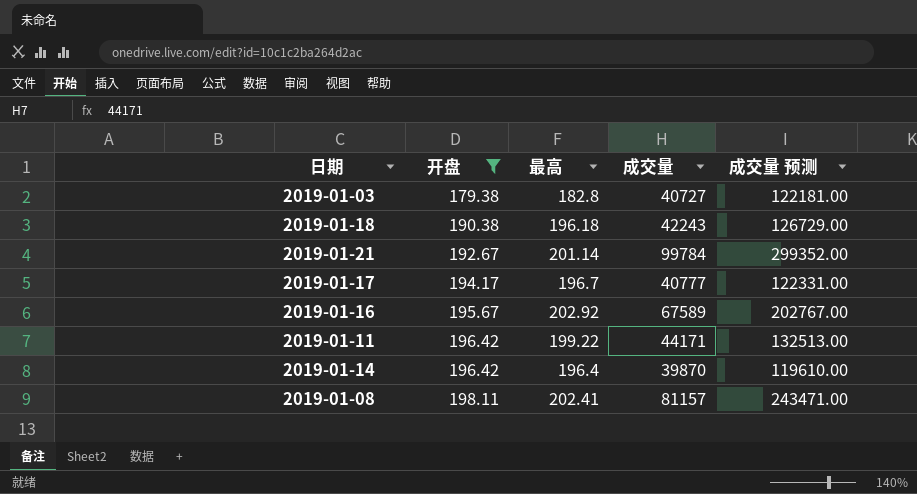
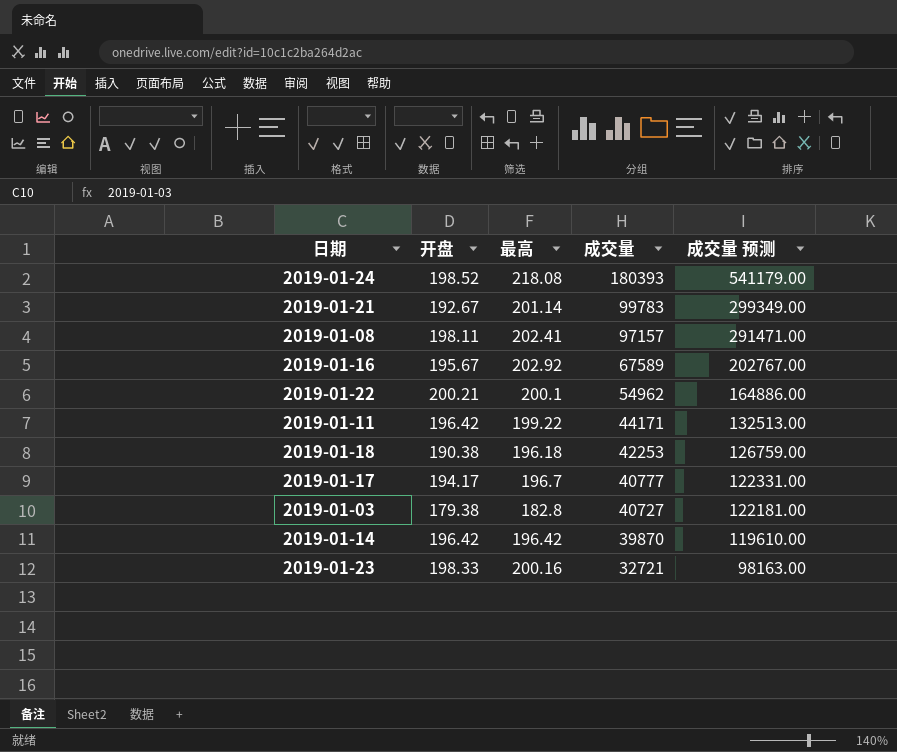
filter: 开盘 <= 198.11 -> none
row order: 开盘 ascending -> 成交量 descending
2019-01-21 | 成交量: 99784 -> 99783
2019-01-21 | 成交量 预测: 299352.00 -> 299349.00
2019-01-08 | 成交量: 81157 -> 97157
2019-01-08 | 成交量 预测: 243471.00 -> 291471.00
2019-01-18 | 成交量: 42243 -> 42253
2019-01-18 | 成交量 预测: 126729.00 -> 126759.00
2019-01-14 | 最高: 196.4 -> 196.42

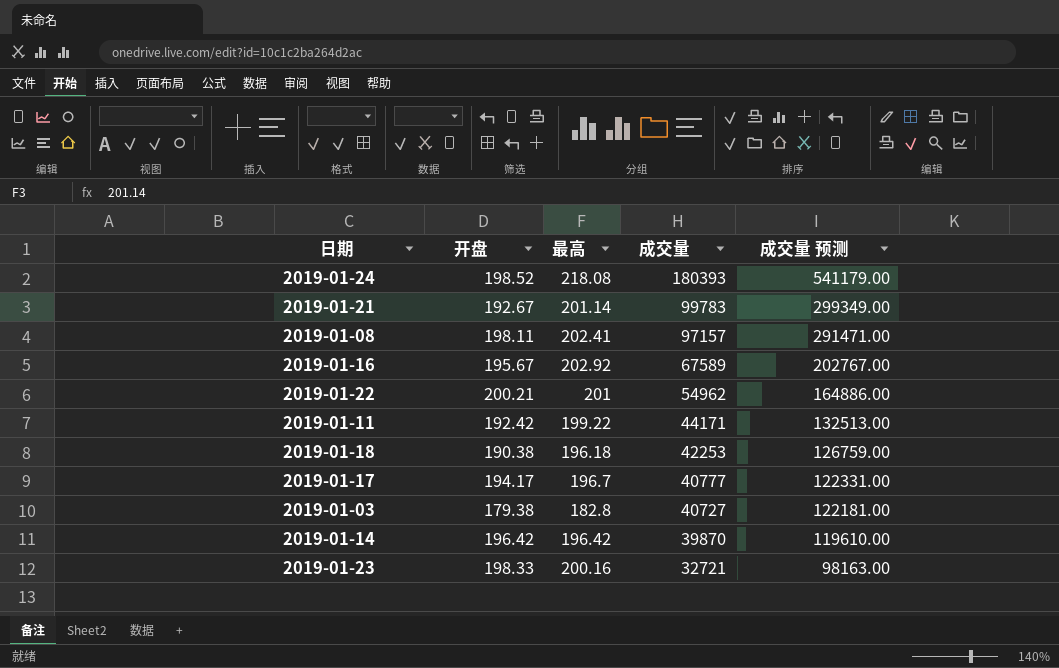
2019-01-22 | 最高: 200.1 -> 201
2019-01-11 | 开盘: 196.42 -> 192.42

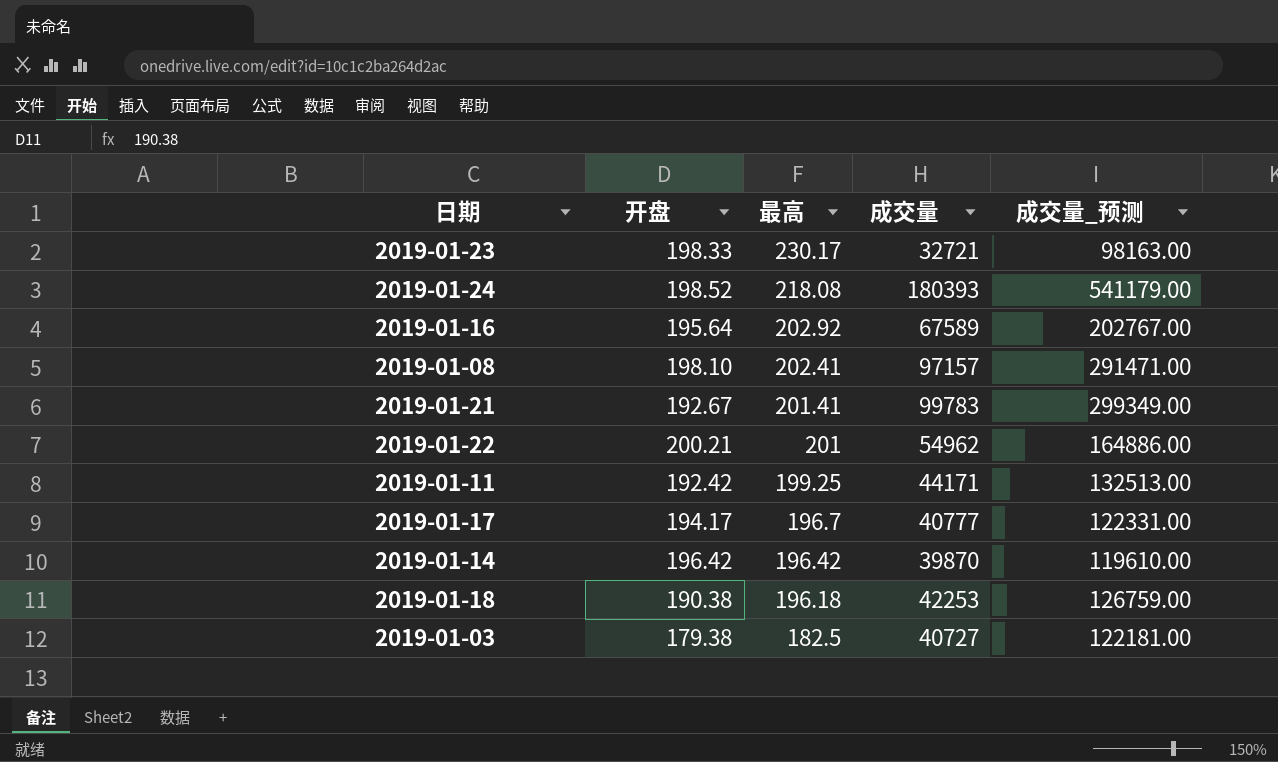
row order: 成交量 descending -> 最高 descending
column name: 成交量 预测 -> 成交量_预测
2019-01-23 | 最高: 200.16 -> 230.17
2019-01-16 | 开盘: 195.67 -> 195.64
2019-01-08 | 开盘: 198.11 -> 198.10
2019-01-21 | 最高: 201.14 -> 201.41
2019-01-11 | 最高: 199.22 -> 199.25
2019-01-03 | 最高: 182.8 -> 182.5

